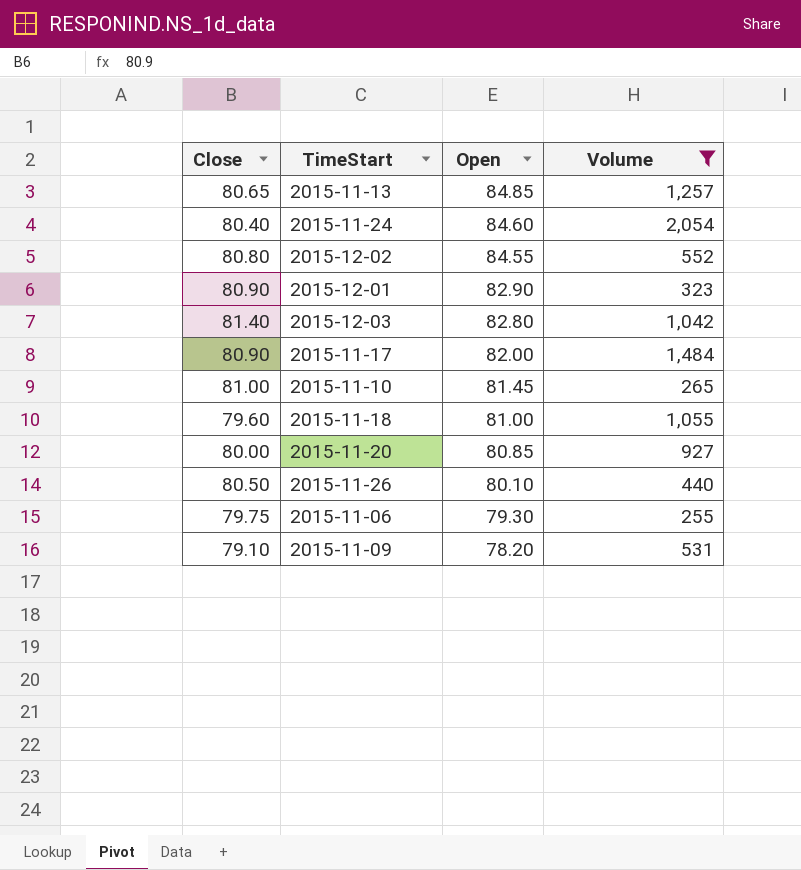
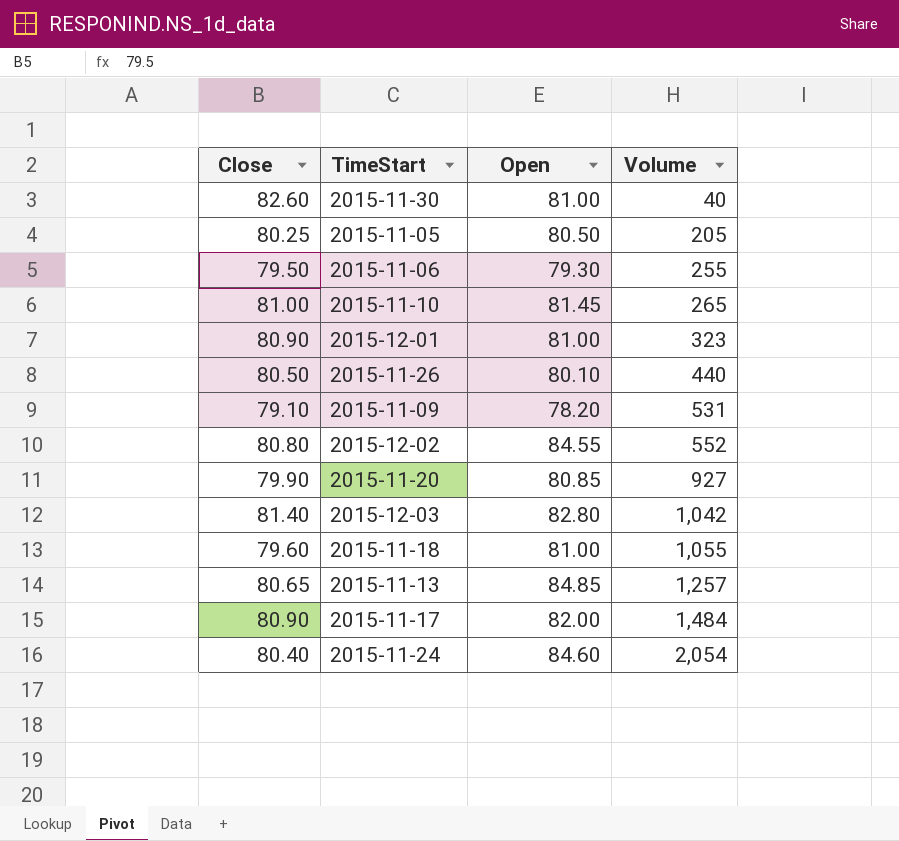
filter: Volume >= 255 -> none
row order: Open descending -> Volume ascending
2015-11-06 | Close: 79.75 -> 79.50
2015-12-01 | Open: 82.90 -> 81.00
2015-11-20 | Close: 80.00 -> 79.90

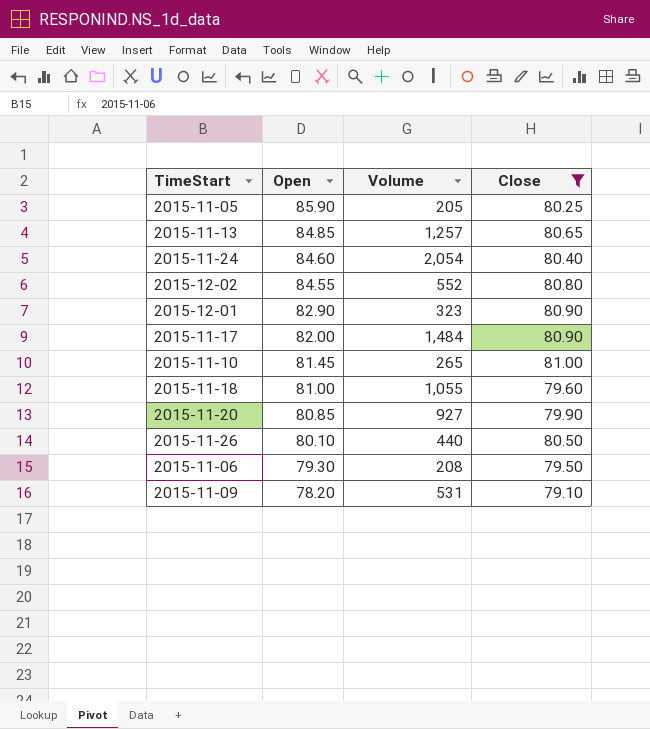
filter: none -> Close <= 81.00
row order: Volume ascending -> Open descending
column Close | position: 1 -> 4
2015-11-05 | Open: 80.50 -> 85.90
2015-12-01 | Open: 81.00 -> 82.90
2015-11-06 | Volume: 255 -> 208

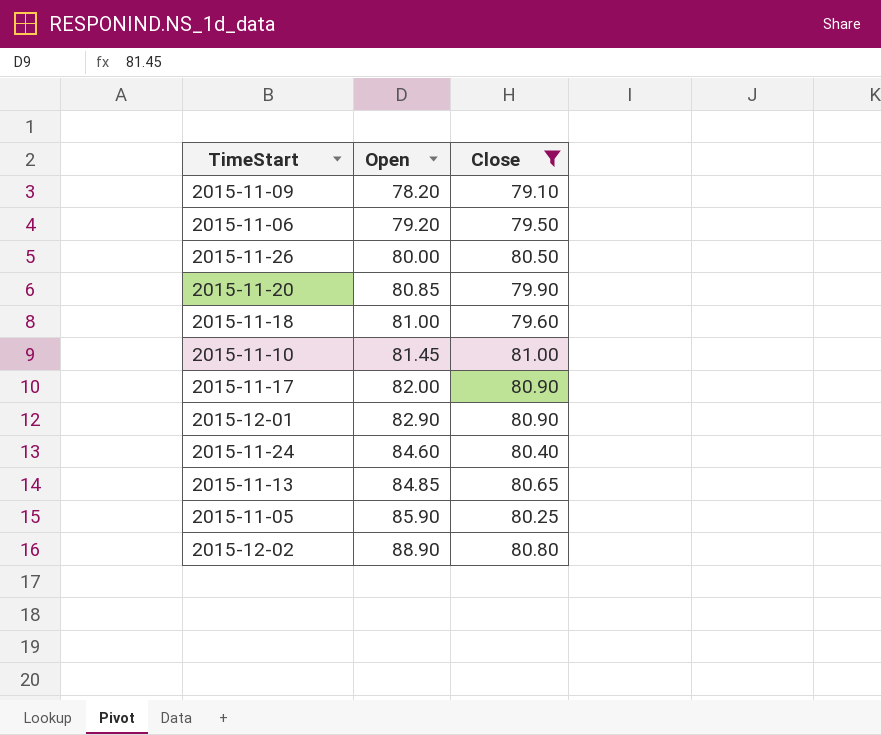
row order: Open descending -> Open ascending
column Volume | position: 3 -> none
2015-11-06 | Open: 79.30 -> 79.20
2015-11-26 | Open: 80.10 -> 80.00
2015-12-02 | Open: 84.55 -> 88.90

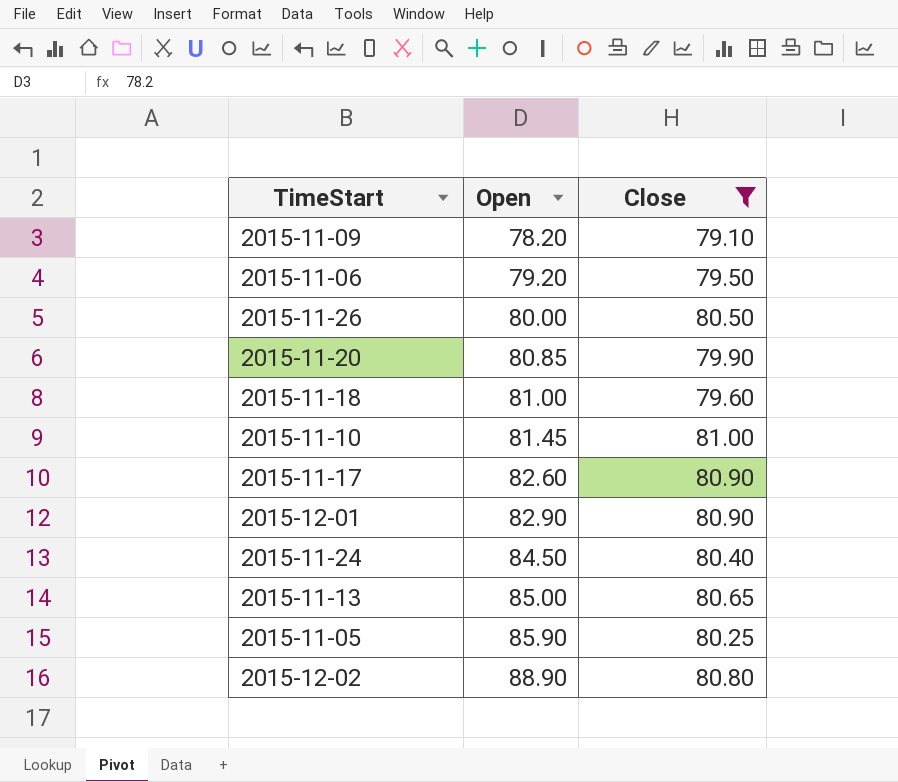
2015-11-17 | Open: 82.00 -> 82.60
2015-11-24 | Open: 84.60 -> 84.50
2015-11-13 | Open: 84.85 -> 85.00

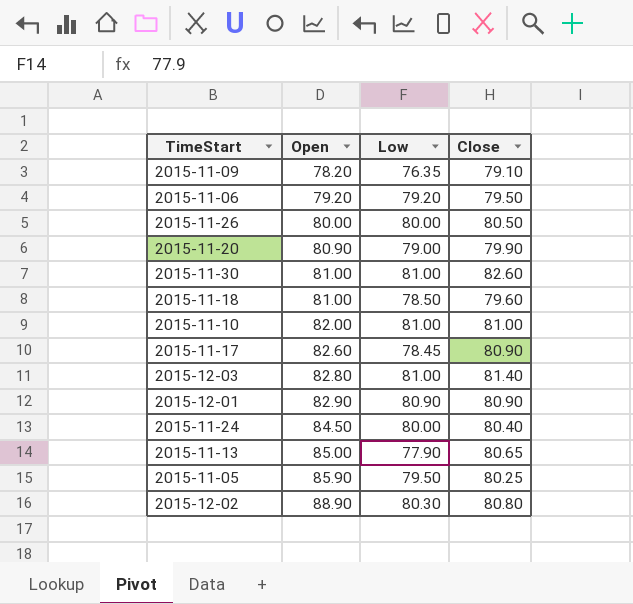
filter: Close <= 81.00 -> none
column Low | position: none -> 3
2015-11-20 | Open: 80.85 -> 80.90
2015-11-10 | Open: 81.45 -> 82.00

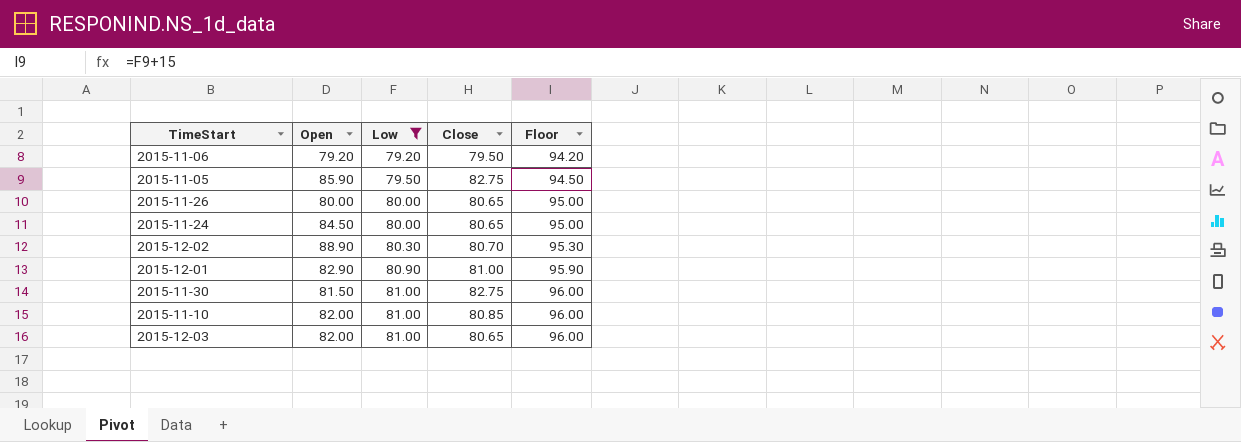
filter: none -> Low >= 79.20
row order: Open ascending -> Low ascending
column Floor | formula: none -> [Low] + 15
2015-11-05 | Close: 80.25 -> 82.75
2015-11-26 | Close: 80.50 -> 80.65
2015-11-24 | Close: 80.40 -> 80.65
2015-12-02 | Close: 80.80 -> 80.70
2015-12-01 | Close: 80.90 -> 81.00
2015-11-30 | Open: 81.00 -> 81.50
2015-11-30 | Close: 82.60 -> 82.75
2015-11-10 | Close: 81.00 -> 80.85
2015-12-03 | Open: 82.80 -> 82.00
2015-12-03 | Close: 81.40 -> 80.65

